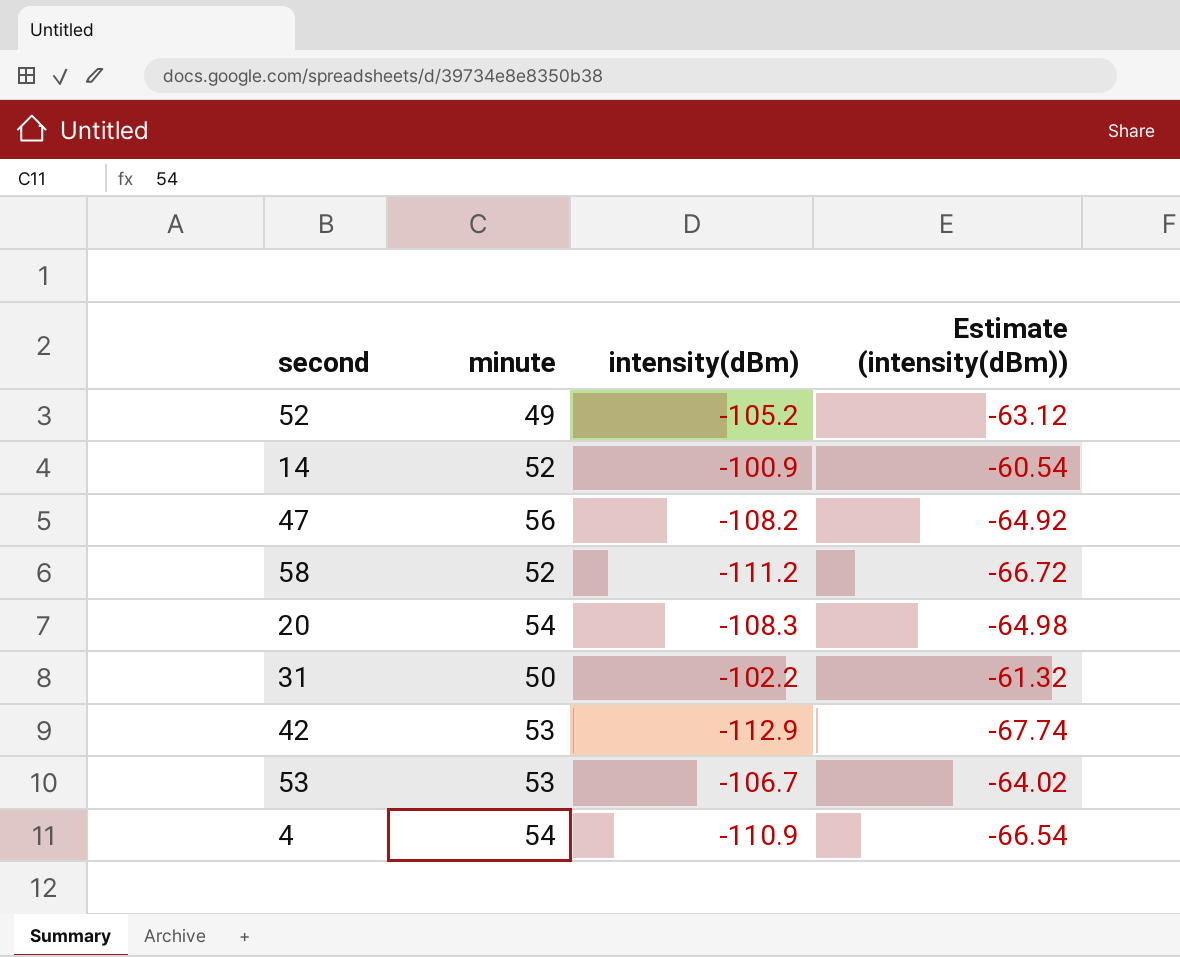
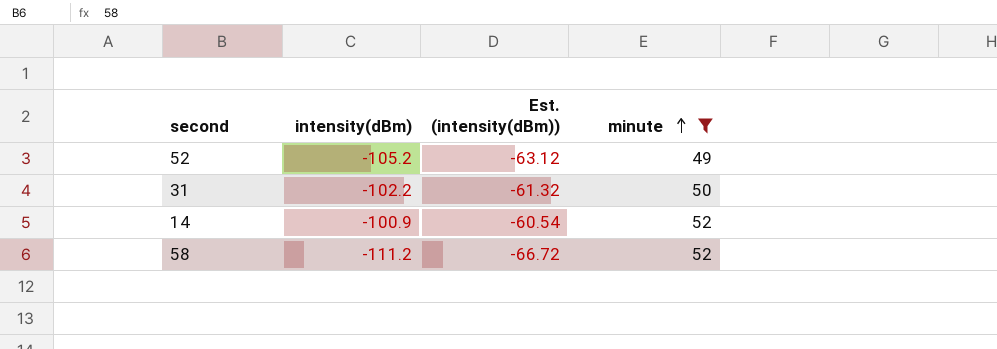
filter: none -> minute <= 52
row order: none -> minute ascending
column name: Estimate (intensity(dBm)) -> Est. (intensity(dBm))
column minute | position: 2 -> 4

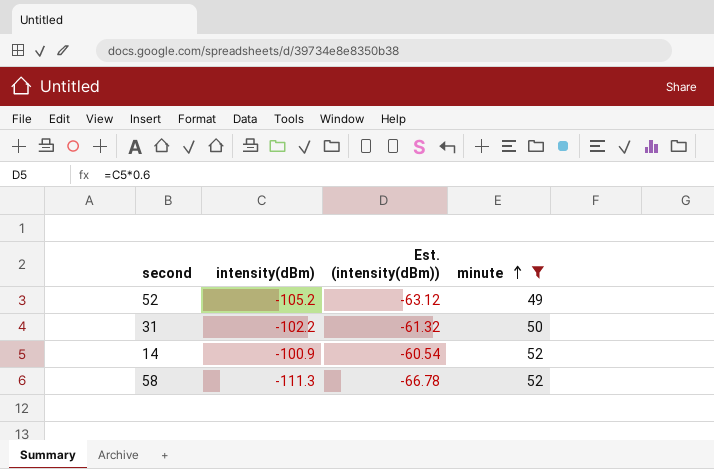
58 | intensity(dBm): -111.2 -> -111.3
58 | Est. (intensity(dBm)): -66.72 -> -66.78

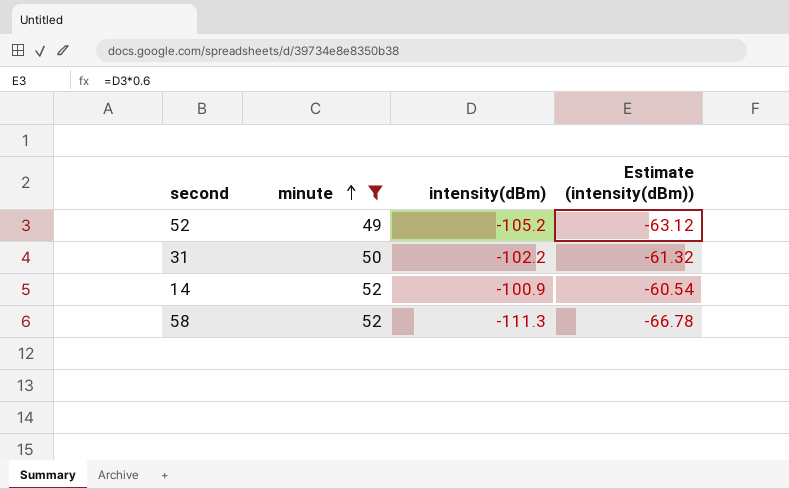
column minute | position: 4 -> 2
column name: Est. (intensity(dBm)) -> Estimate (intensity(dBm))

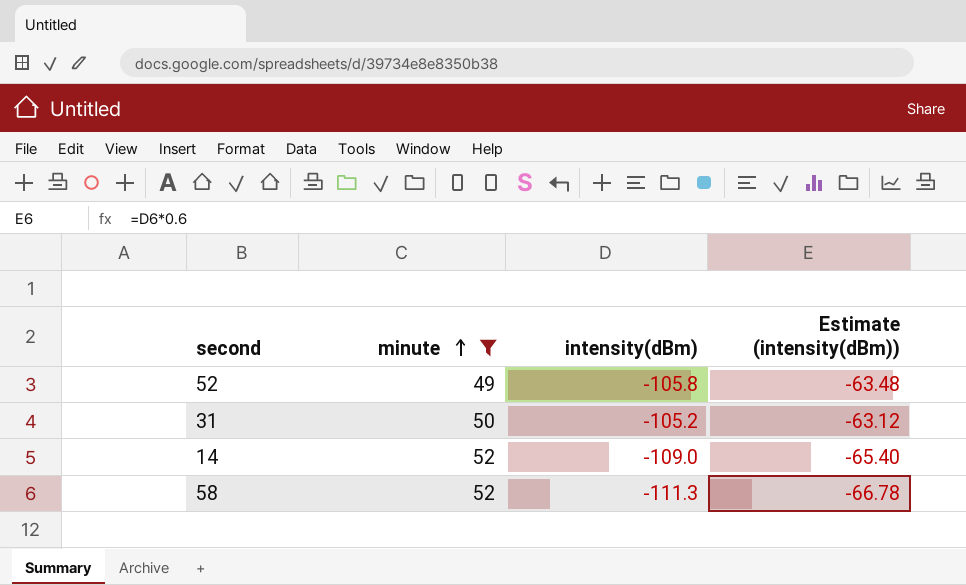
52 | intensity(dBm): -105.2 -> -105.8
52 | Estimate (intensity(dBm)): -63.12 -> -63.48
31 | intensity(dBm): -102.2 -> -105.2
31 | Estimate (intensity(dBm)): -61.32 -> -63.12
14 | intensity(dBm): -100.9 -> -109.0
14 | Estimate (intensity(dBm)): -60.54 -> -65.40

